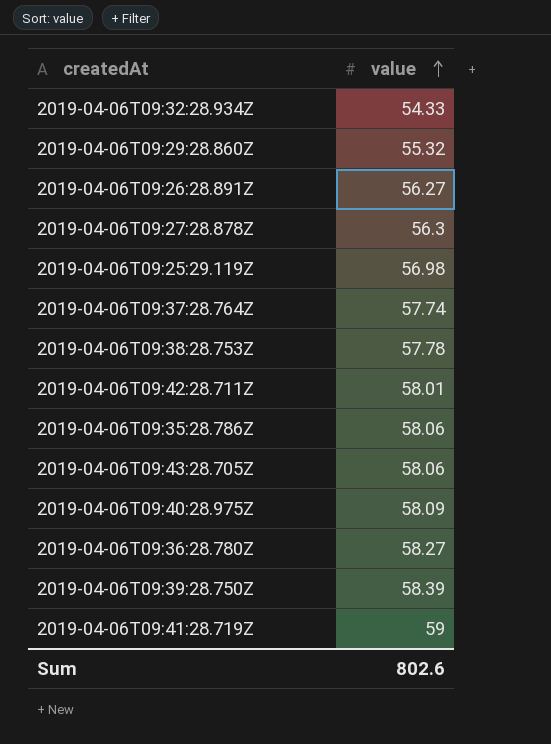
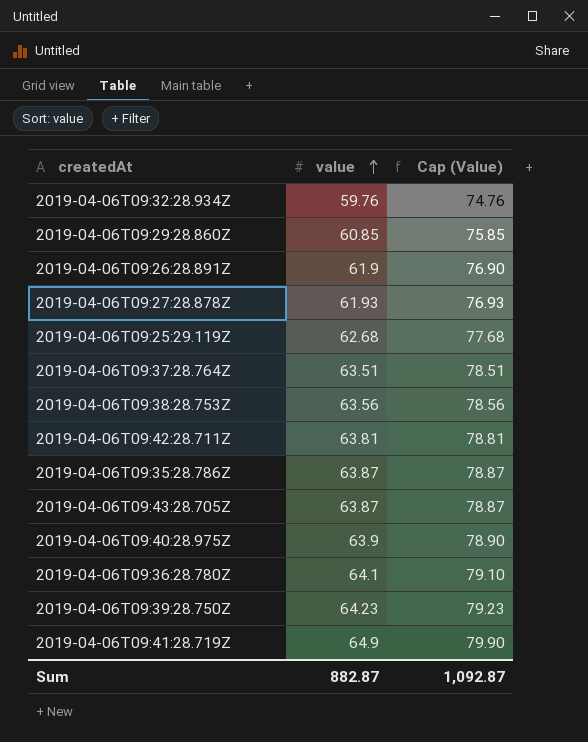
column Cap (Value) | formula: none -> [value] + 15
2019-04-06T09:32:28.934Z | value: 54.33 -> 59.76
2019-04-06T09:29:28.860Z | value: 55.32 -> 60.85
2019-04-06T09:26:28.891Z | value: 56.27 -> 61.9
2019-04-06T09:27:28.878Z | value: 56.3 -> 61.93
2019-04-06T09:25:29.119Z | value: 56.98 -> 62.68
2019-04-06T09:37:28.764Z | value: 57.74 -> 63.51
2019-04-06T09:38:28.753Z | value: 57.78 -> 63.56
2019-04-06T09:42:28.711Z | value: 58.01 -> 63.81
2019-04-06T09:35:28.786Z | value: 58.06 -> 63.87
2019-04-06T09:43:28.705Z | value: 58.06 -> 63.87
2019-04-06T09:40:28.975Z | value: 58.09 -> 63.9
2019-04-06T09:36:28.780Z | value: 58.27 -> 64.1
2019-04-06T09:39:28.750Z | value: 58.39 -> 64.23
2019-04-06T09:41:28.719Z | value: 59 -> 64.9
Sum | value: 802.6 -> 882.87

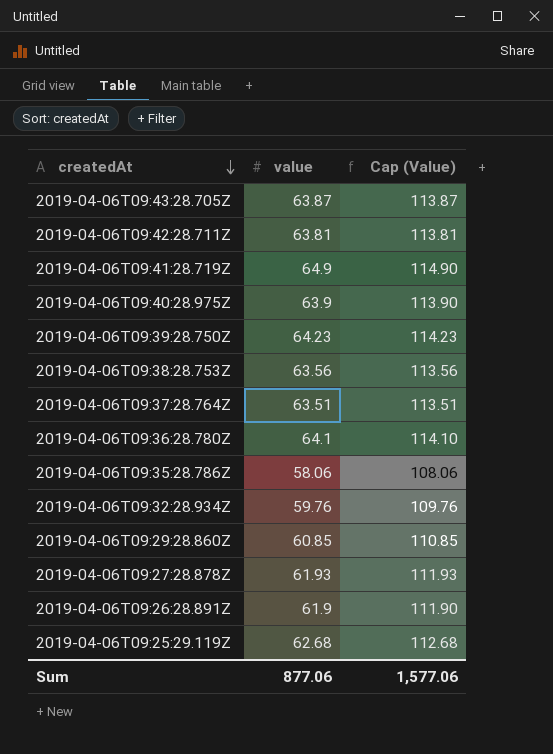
row order: value ascending -> createdAt descending
column Cap (Value) | formula: [value] + 15 -> [value] + 50
2019-04-06T09:35:28.786Z | value: 63.87 -> 58.06
Sum | value: 882.87 -> 877.06
Sum | Cap (Value): 1,092.87 -> 1,577.06

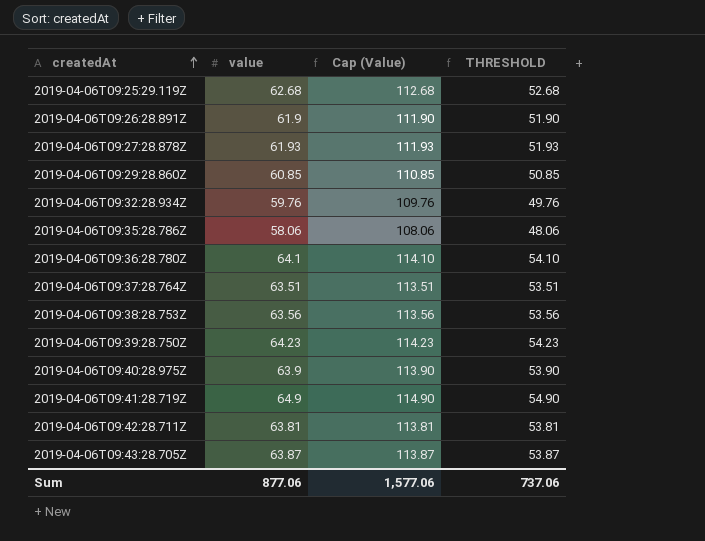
row order: createdAt descending -> createdAt ascending
column THRESHOLD | formula: none -> [value] - 10

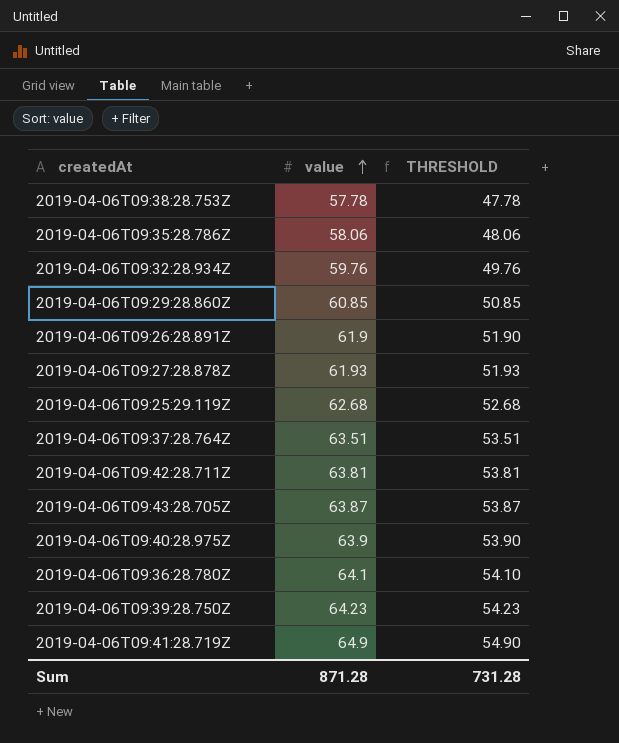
row order: createdAt ascending -> value ascending
column Cap (Value) | formula: [value] + 50 -> none
2019-04-06T09:38:28.753Z | value: 63.56 -> 57.78
2019-04-06T09:38:28.753Z | THRESHOLD: 53.56 -> 47.78
Sum | value: 877.06 -> 871.28
Sum | THRESHOLD: 737.06 -> 731.28

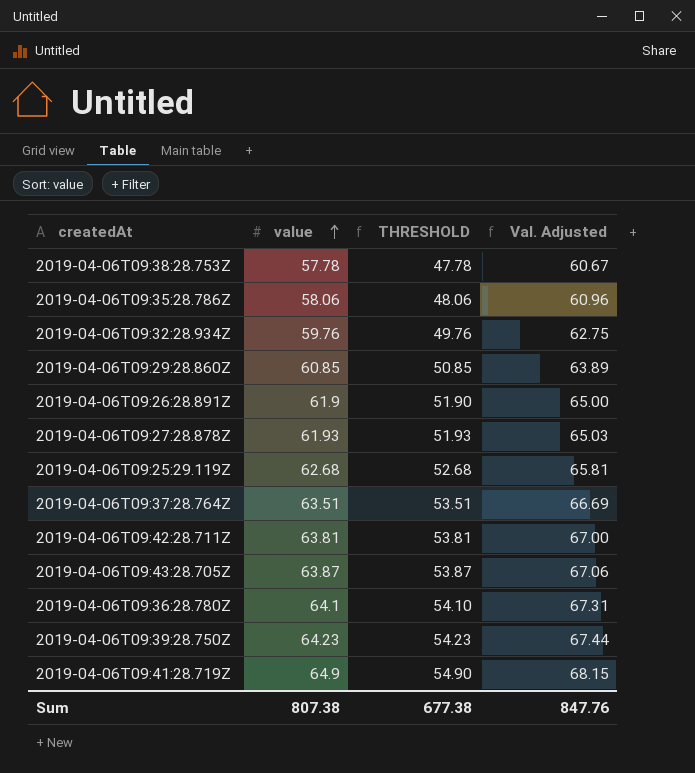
column Val. Adjusted | formula: none -> [value] * 1.05
row 2019-04-06T09:40:28.975Z: 63.9 | 53.90 -> none
Sum | value: 871.28 -> 807.38
Sum | THRESHOLD: 731.28 -> 677.38

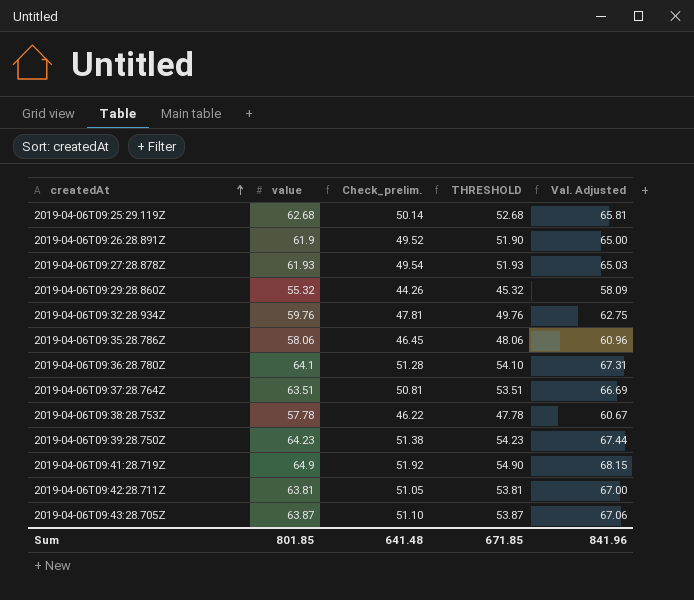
row order: value ascending -> createdAt ascending
column Check_prelim. | formula: none -> [value] * 0.8
2019-04-06T09:29:28.860Z | value: 60.85 -> 55.32
2019-04-06T09:29:28.860Z | THRESHOLD: 50.85 -> 45.32
2019-04-06T09:29:28.860Z | Val. Adjusted: 63.89 -> 58.09
Sum | value: 807.38 -> 801.85
Sum | THRESHOLD: 677.38 -> 671.85
Sum | Val. Adjusted: 847.76 -> 841.96

